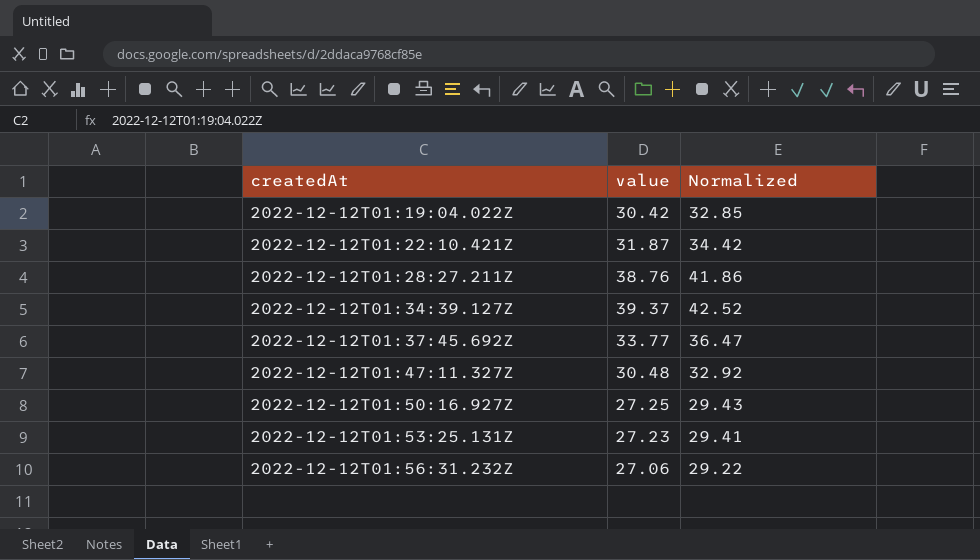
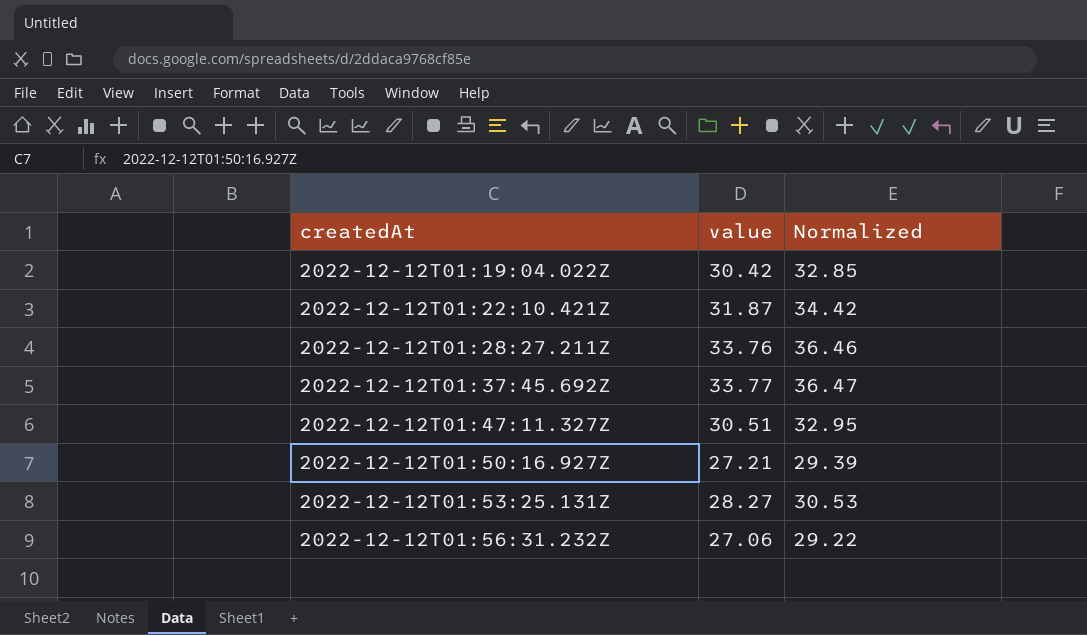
row 2022-12-12T01:34:39.127Z: 39.37 | 42.52 -> none
2022-12-12T01:28:27.211Z | value: 38.76 -> 33.76
2022-12-12T01:28:27.211Z | Normalized: 41.86 -> 36.46
2022-12-12T01:47:11.327Z | value: 30.48 -> 30.51
2022-12-12T01:47:11.327Z | Normalized: 32.92 -> 32.95
2022-12-12T01:50:16.927Z | value: 27.25 -> 27.21
2022-12-12T01:50:16.927Z | Normalized: 29.43 -> 29.39
2022-12-12T01:53:25.131Z | value: 27.23 -> 28.27
2022-12-12T01:53:25.131Z | Normalized: 29.41 -> 30.53

